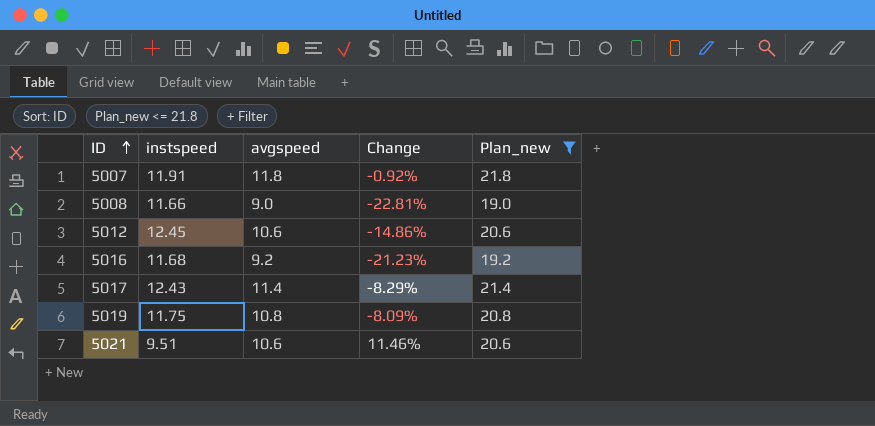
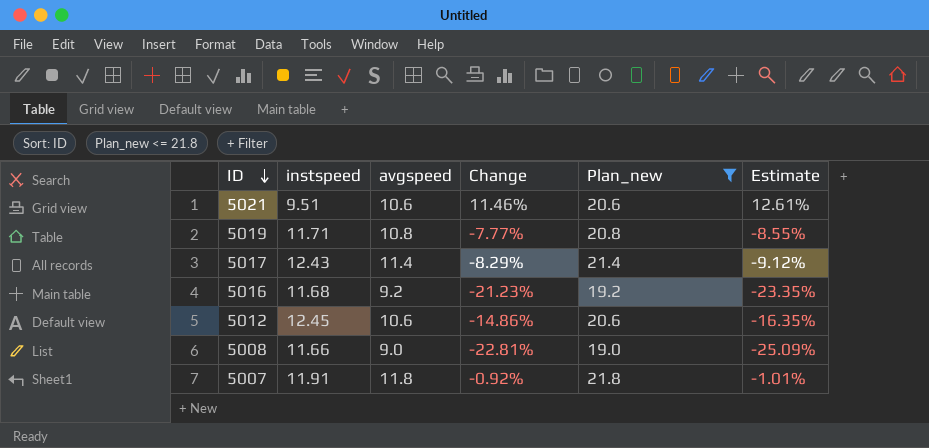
row order: ID ascending -> ID descending
column Estimate | formula: none -> [Change] * 1.1
5019 | instspeed: 11.75 -> 11.71
5019 | Change: -8.09% -> -7.77%

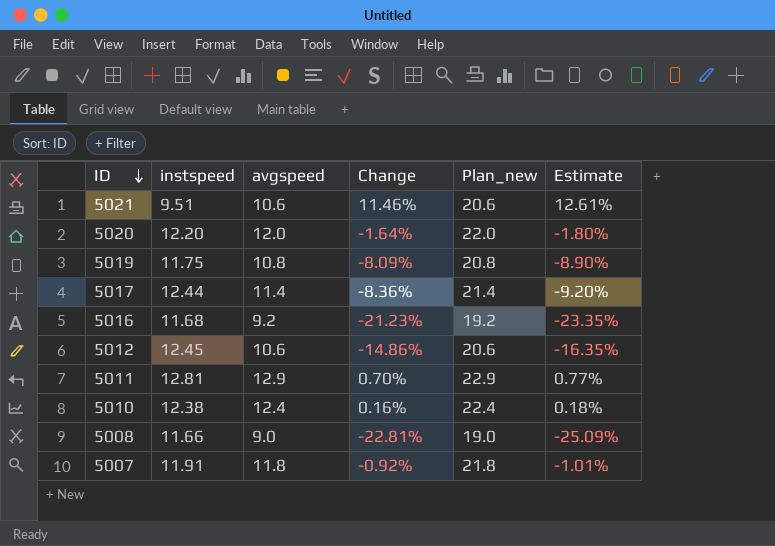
filter: Plan_new <= 21.8 -> none
5019 | instspeed: 11.71 -> 11.75
5019 | Change: -7.77% -> -8.09%
5019 | Estimate: -8.55% -> -8.90%
5017 | instspeed: 12.43 -> 12.44
5017 | Change: -8.29% -> -8.36%
5017 | Estimate: -9.12% -> -9.20%

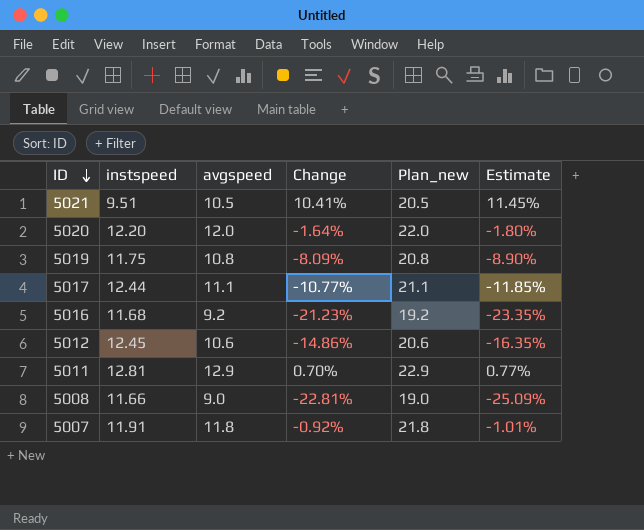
row 5010: 12.38 | 12.4 | 0.16% | 22.4 | 0.18% -> none
5021 | avgspeed: 10.6 -> 10.5
5021 | Change: 11.46% -> 10.41%
5021 | Plan_new: 20.6 -> 20.5
5021 | Estimate: 12.61% -> 11.45%
5017 | avgspeed: 11.4 -> 11.1
5017 | Change: -8.36% -> -10.77%
5017 | Plan_new: 21.4 -> 21.1
5017 | Estimate: -9.20% -> -11.85%

